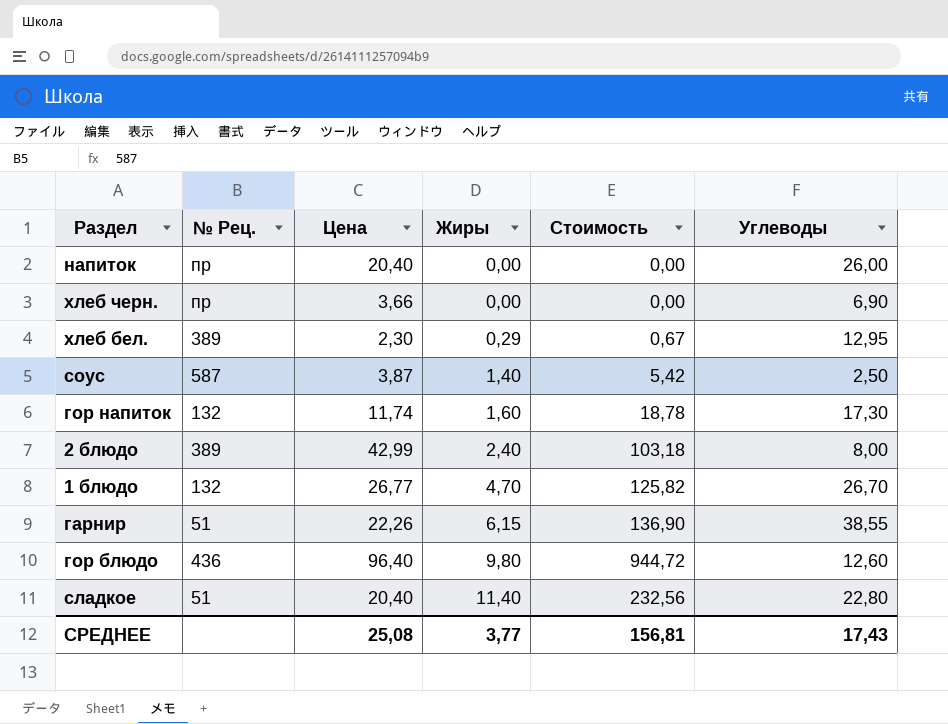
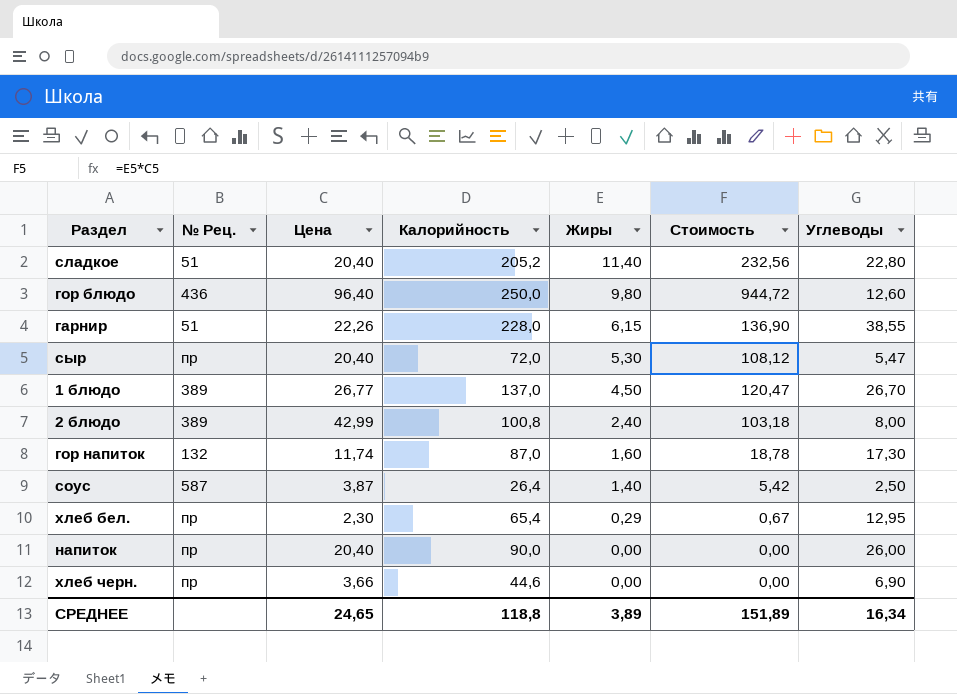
row order: Жиры ascending -> Жиры descending
column Калорийность | position: none -> 4
row сыр: none -> пр | 20,40 | 72,0 | 5,30 | 108,12 | 5,47
1 блюдо | № Рец.: 132 -> 389
1 блюдо | Жиры: 4,70 -> 4,50
1 блюдо | Стоимость: 125,82 -> 120,47
хлеб бел. | № Рец.: 389 -> пр
СРЕДНЕЕ | Цена: 25,08 -> 24,65
СРЕДНЕЕ | Жиры: 3,77 -> 3,89
СРЕДНЕЕ | Стоимость: 156,81 -> 151,89
СРЕДНЕЕ | Углеводы: 17,43 -> 16,34

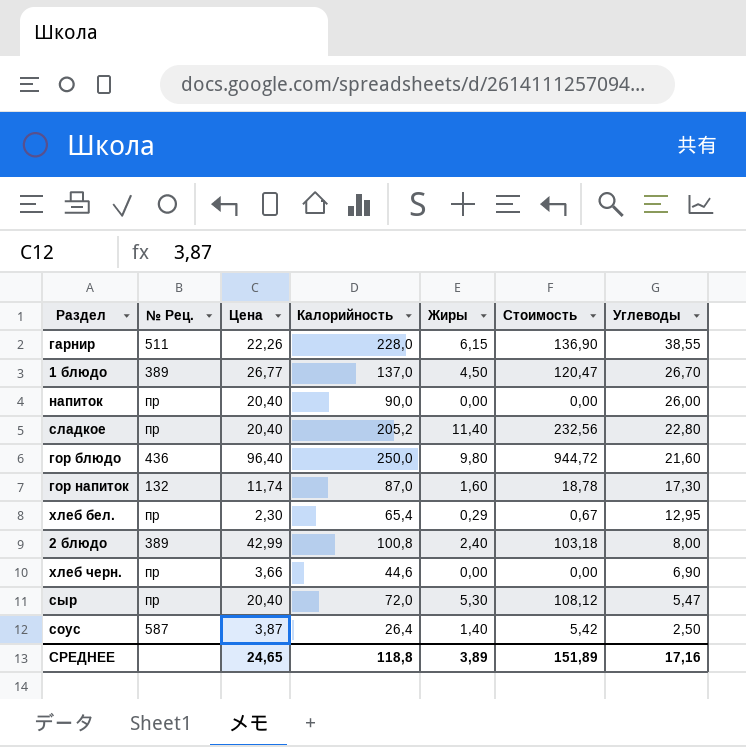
row order: Жиры descending -> Углеводы descending
гарнир | № Рец.: 51 -> 511
сладкое | № Рец.: 51 -> пр
гор блюдо | Углеводы: 12,60 -> 21,60
СРЕДНЕЕ | Углеводы: 16,34 -> 17,16

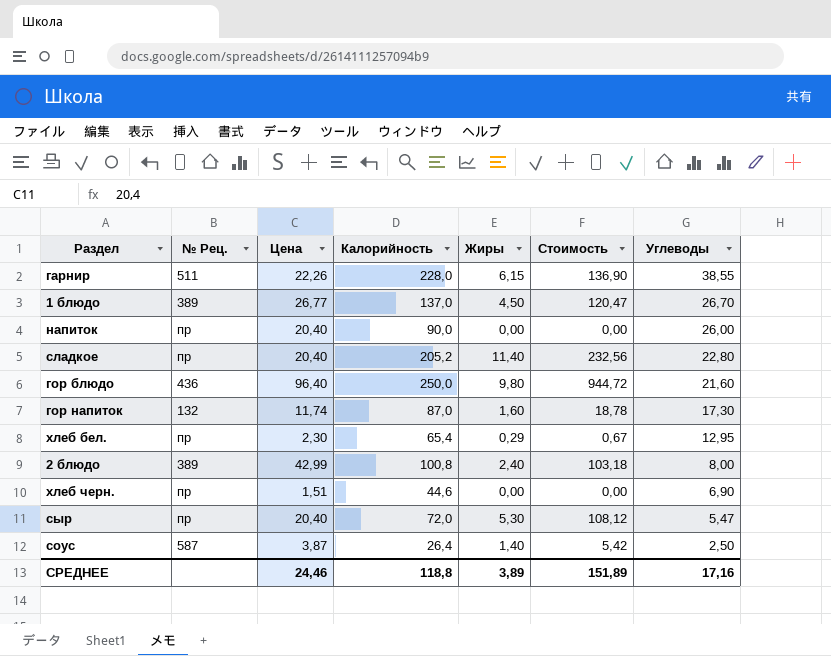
хлеб черн. | Цена: 3,66 -> 1,51
СРЕДНЕЕ | Цена: 24,65 -> 24,46

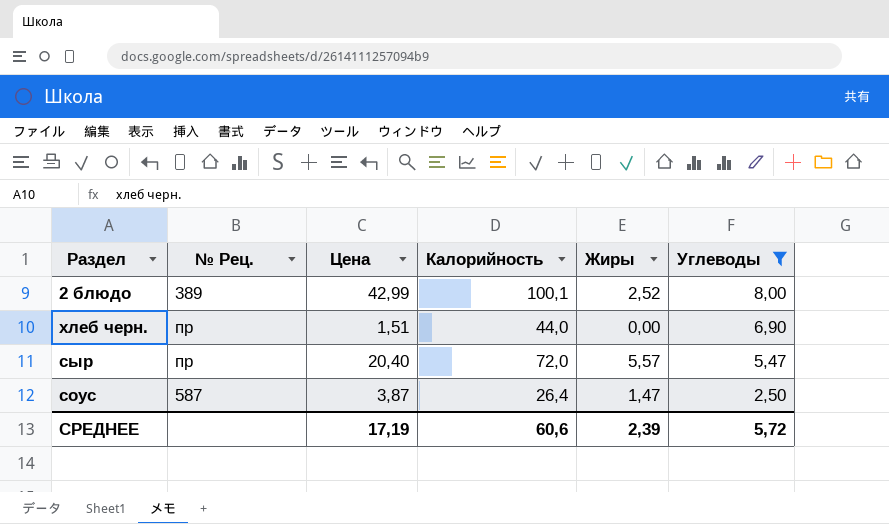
filter: none -> Углеводы <= 8,00
column Стоимость | formula: [Цена] * [Жиры] -> none
2 блюдо | Калорийность: 100,8 -> 100,1
2 блюдо | Жиры: 2,40 -> 2,52
хлеб черн. | Калорийность: 44,6 -> 44,0
сыр | Жиры: 5,30 -> 5,57
соус | Жиры: 1,40 -> 1,47
СРЕДНЕЕ | Цена: 24,46 -> 17,19
СРЕДНЕЕ | Калорийность: 118,8 -> 60,6
СРЕДНЕЕ | Жиры: 3,89 -> 2,39
СРЕДНЕЕ | Углеводы: 17,16 -> 5,72

